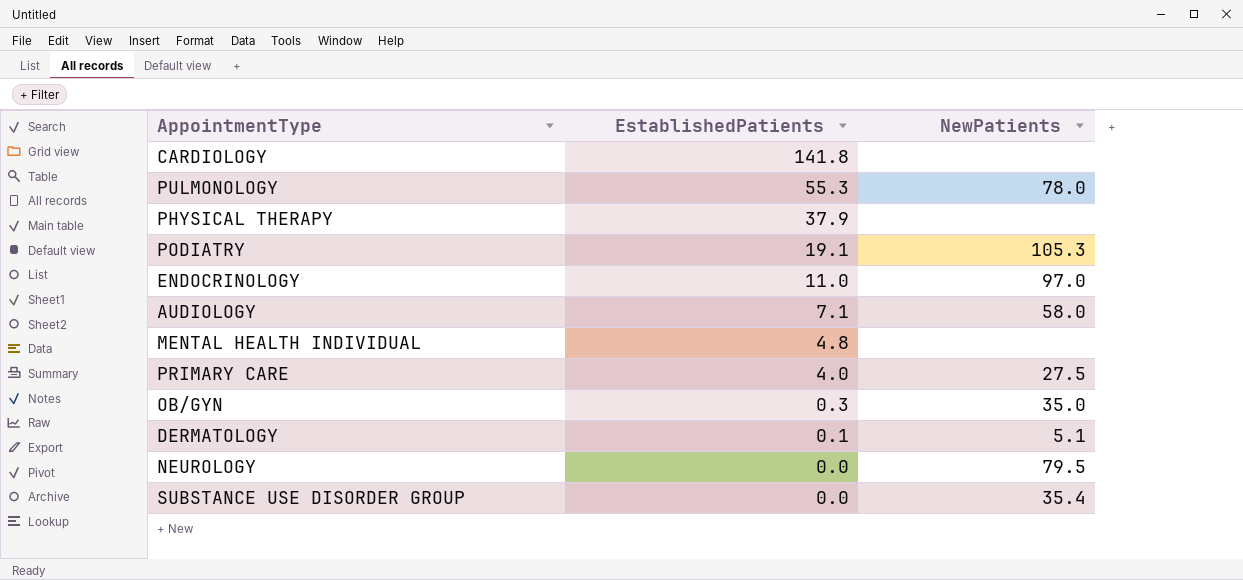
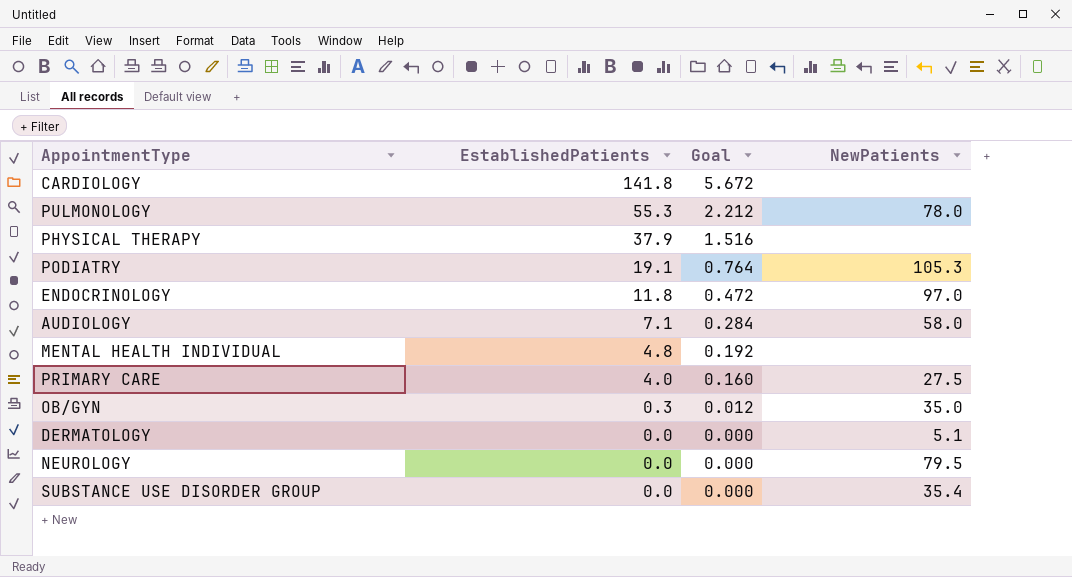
column Goal | formula: none -> [EstablishedPatients] * 0.04
ENDOCRINOLOGY | EstablishedPatients: 11.0 -> 11.8
DERMATOLOGY | EstablishedPatients: 0.1 -> 0.0

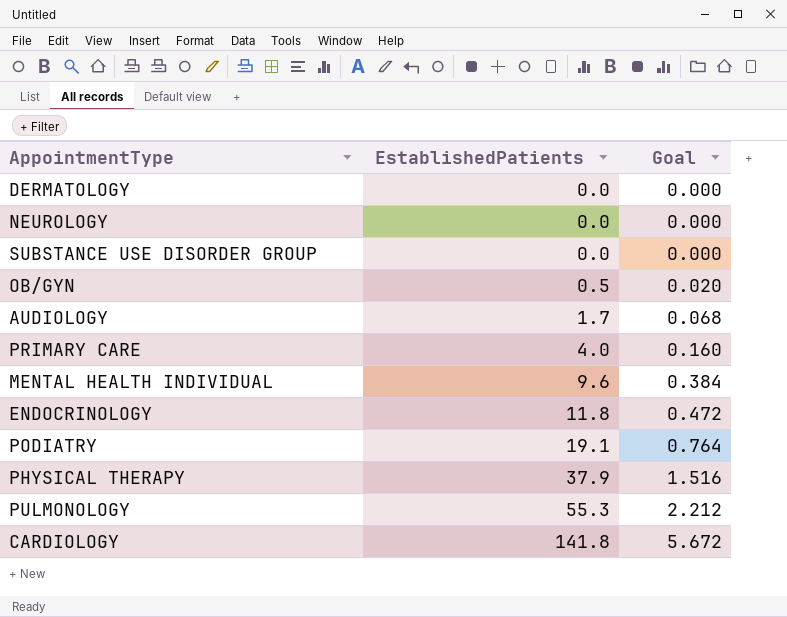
row order: EstablishedPatients descending -> EstablishedPatients ascending
column NewPatients | position: 4 -> none
OB/GYN | EstablishedPatients: 0.3 -> 0.5
OB/GYN | Goal: 0.012 -> 0.020
AUDIOLOGY | EstablishedPatients: 7.1 -> 1.7
AUDIOLOGY | Goal: 0.284 -> 0.068
MENTAL HEALTH INDIVIDUAL | EstablishedPatients: 4.8 -> 9.6
MENTAL HEALTH INDIVIDUAL | Goal: 0.192 -> 0.384

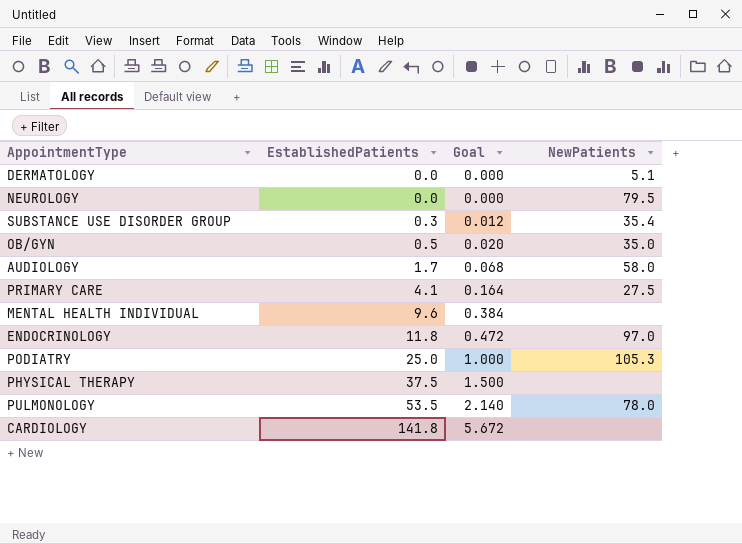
column NewPatients | position: none -> 4
SUBSTANCE USE DISORDER GROUP | EstablishedPatients: 0.0 -> 0.3
SUBSTANCE USE DISORDER GROUP | Goal: 0.000 -> 0.012
PRIMARY CARE | EstablishedPatients: 4.0 -> 4.1
PRIMARY CARE | Goal: 0.160 -> 0.164
PODIATRY | EstablishedPatients: 19.1 -> 25.0
PODIATRY | Goal: 0.764 -> 1.000
PHYSICAL THERAPY | EstablishedPatients: 37.9 -> 37.5
PHYSICAL THERAPY | Goal: 1.516 -> 1.500
PULMONOLOGY | EstablishedPatients: 55.3 -> 53.5
PULMONOLOGY | Goal: 2.212 -> 2.140

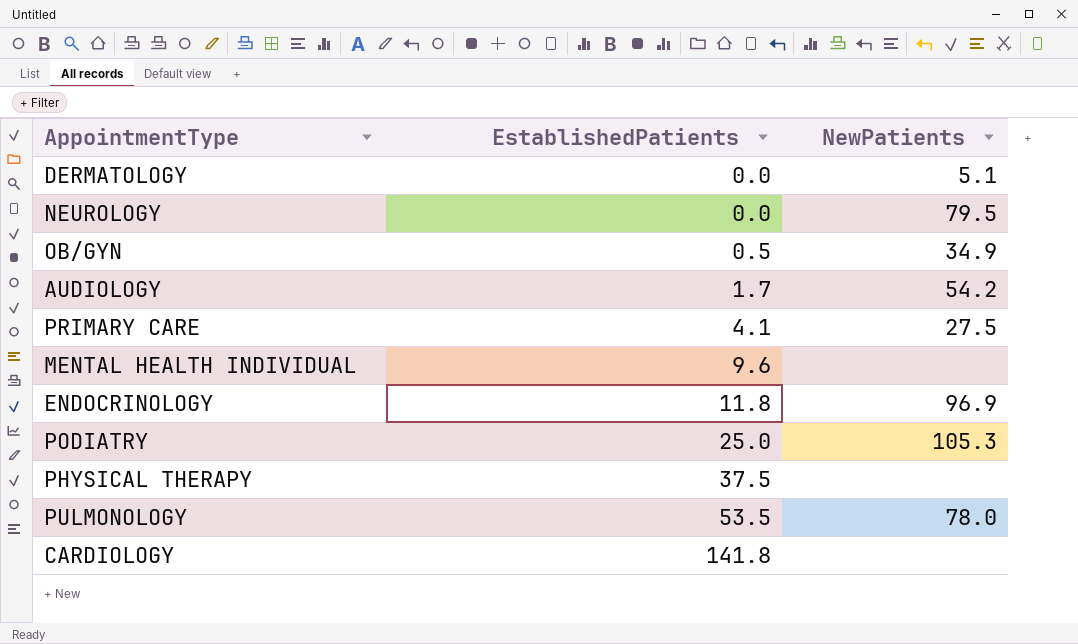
column Goal | formula: [EstablishedPatients] * 0.04 -> none
row SUBSTANCE USE DISORDER GROUP: 0.3 | 0.012 | 35.4 -> none
OB/GYN | NewPatients: 35.0 -> 34.9
AUDIOLOGY | NewPatients: 58.0 -> 54.2
ENDOCRINOLOGY | NewPatients: 97.0 -> 96.9

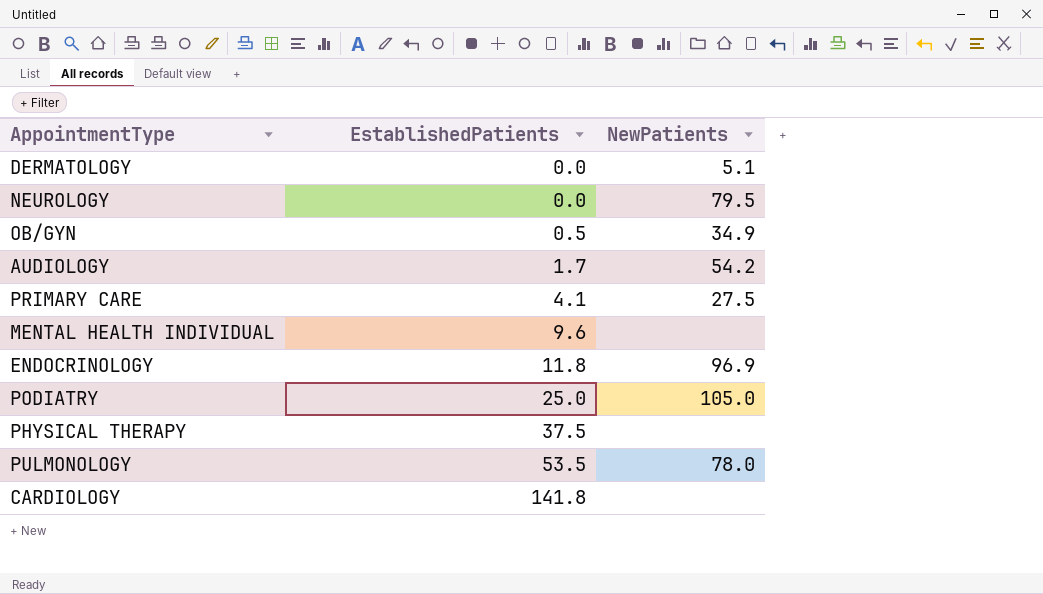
PODIATRY | NewPatients: 105.3 -> 105.0

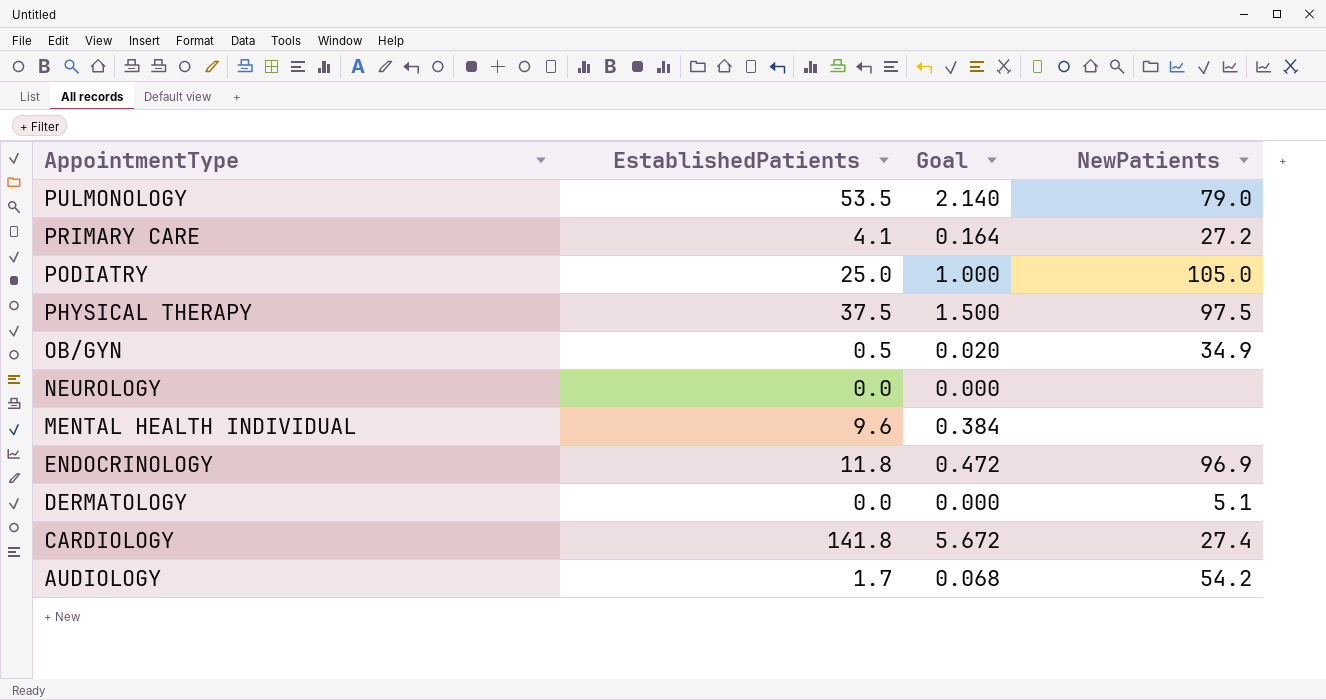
row order: EstablishedPatients ascending -> AppointmentType descending
column Goal | formula: none -> [EstablishedPatients] * 0.04
PULMONOLOGY | NewPatients: 78.0 -> 79.0
PRIMARY CARE | NewPatients: 27.5 -> 27.2
PHYSICAL THERAPY | NewPatients: none -> 97.5
NEUROLOGY | NewPatients: 79.5 -> none
CARDIOLOGY | NewPatients: none -> 27.4

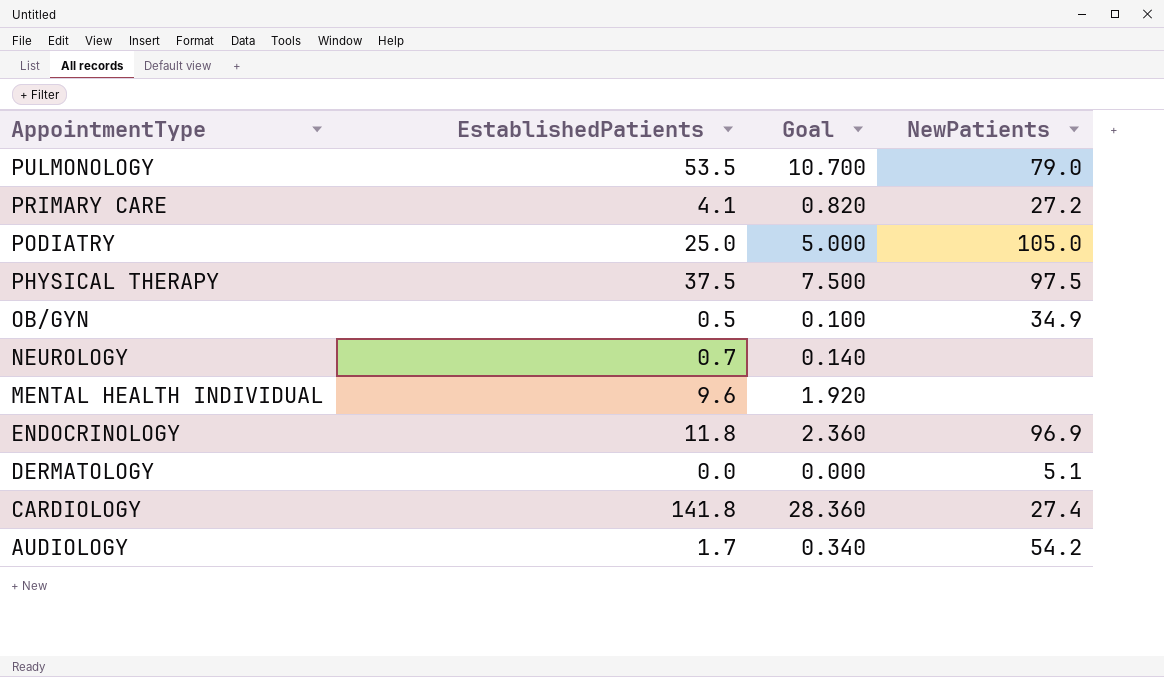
column Goal | formula: [EstablishedPatients] * 0.04 -> [EstablishedPatients] * 0.2
NEUROLOGY | EstablishedPatients: 0.0 -> 0.7

